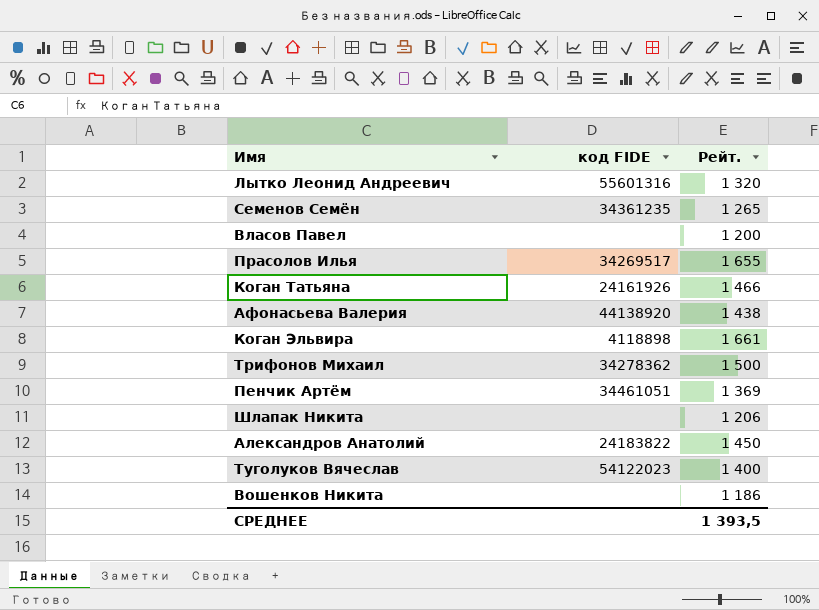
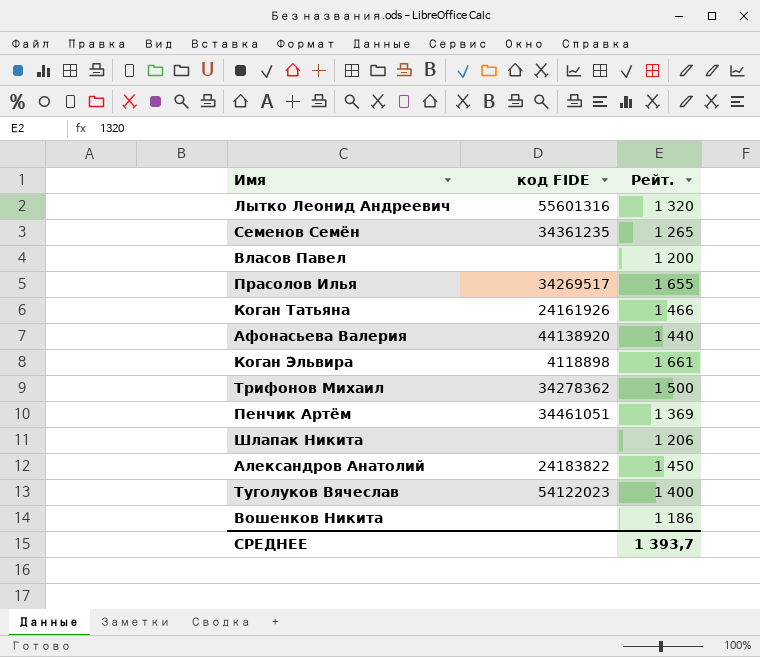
Афонасьева Валерия | Рейт.: 1 438 -> 1 440
СРЕДНЕЕ | Рейт.: 1 393,5 -> 1 393,7

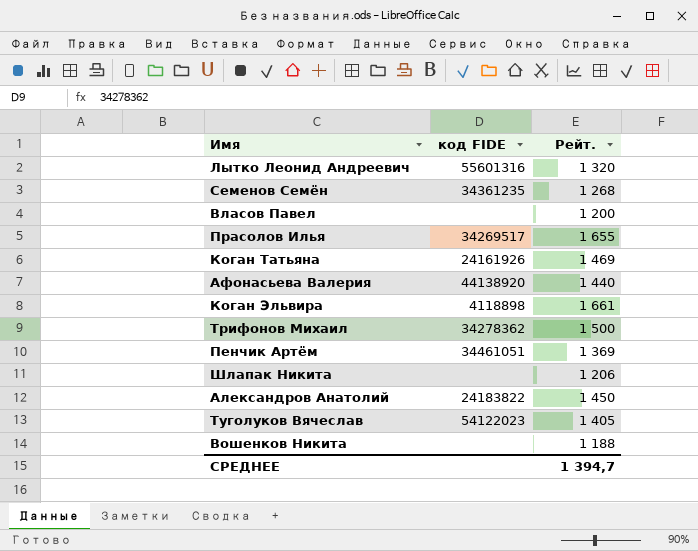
Семенов Семён | Рейт.: 1 265 -> 1 268
Коган Татьяна | Рейт.: 1 466 -> 1 469
Туголуков Вячеслав | Рейт.: 1 400 -> 1 405
Вошенков Никита | Рейт.: 1 186 -> 1 188
СРЕДНЕЕ | Рейт.: 1 393,7 -> 1 394,7

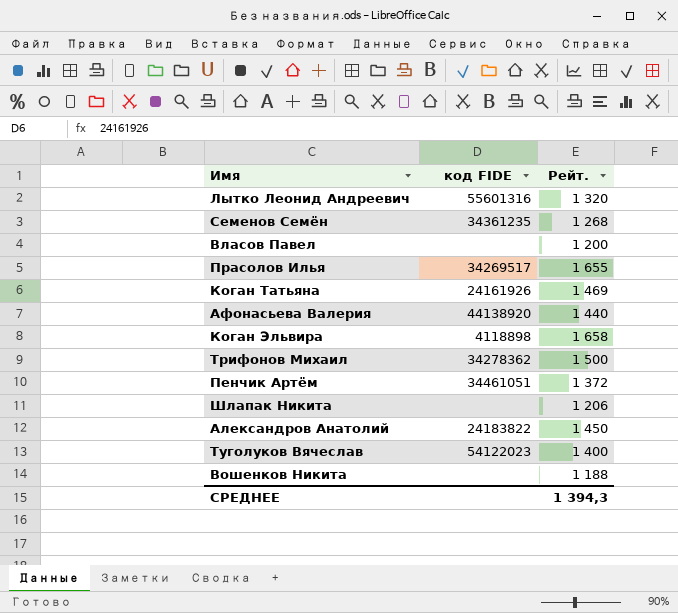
Коган Эльвира | Рейт.: 1 661 -> 1 658
Пенчик Артём | Рейт.: 1 369 -> 1 372
Туголуков Вячеслав | Рейт.: 1 405 -> 1 400
СРЕДНЕЕ | Рейт.: 1 394,7 -> 1 394,3

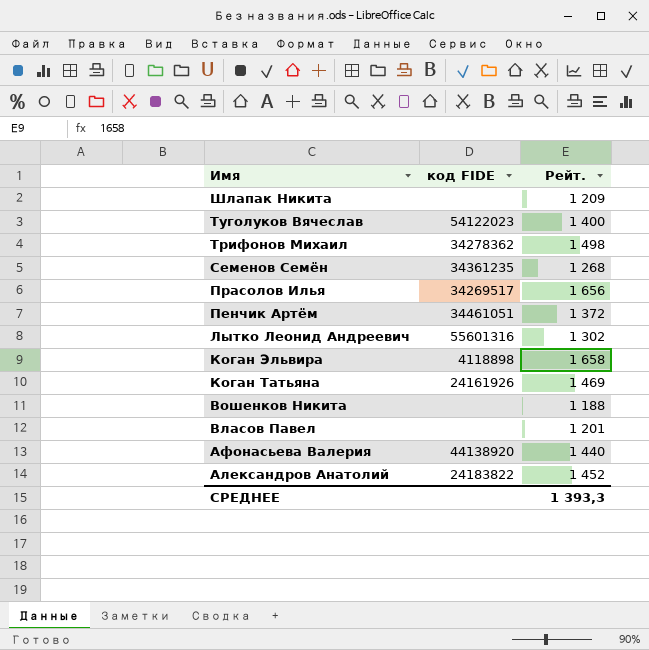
row order: none -> Имя descending
Шлапак Никита | Рейт.: 1 206 -> 1 209
Трифонов Михаил | Рейт.: 1 500 -> 1 498
Прасолов Илья | Рейт.: 1 655 -> 1 656
Лытко Леонид Андреевич | Рейт.: 1 320 -> 1 302
Власов Павел | Рейт.: 1 200 -> 1 201
Александров Анатолий | Рейт.: 1 450 -> 1 452
СРЕДНЕЕ | Рейт.: 1 394,3 -> 1 393,3

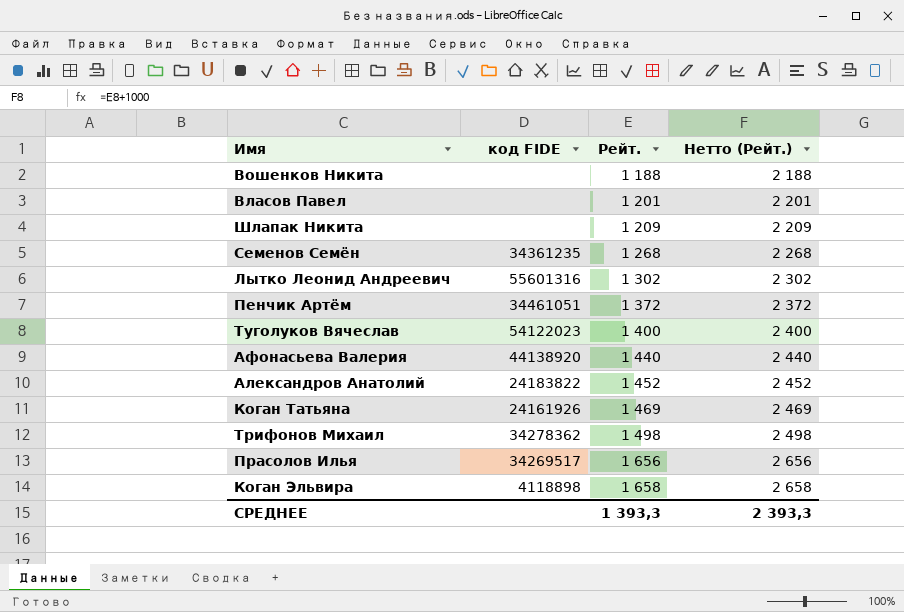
row order: Имя descending -> Рейт. ascending
column Нетто (Рейт.) | formula: none -> [Рейт.] + 1000

